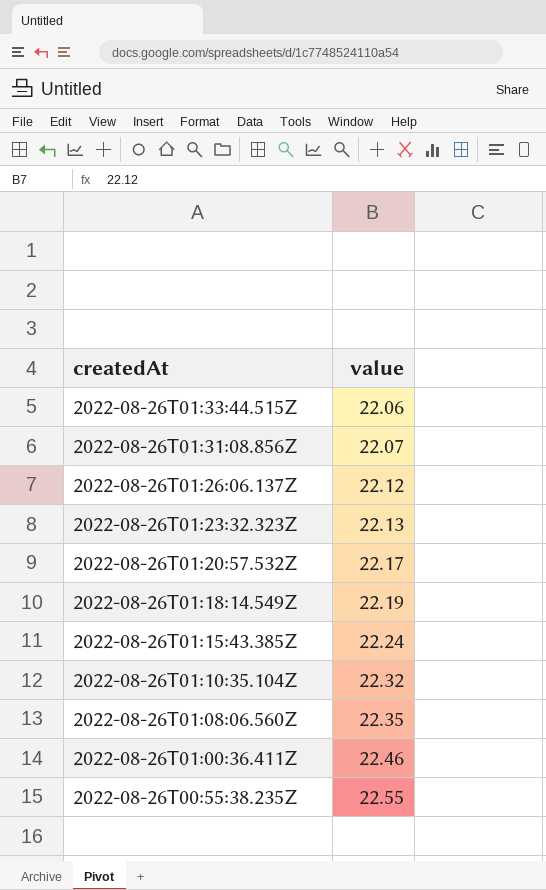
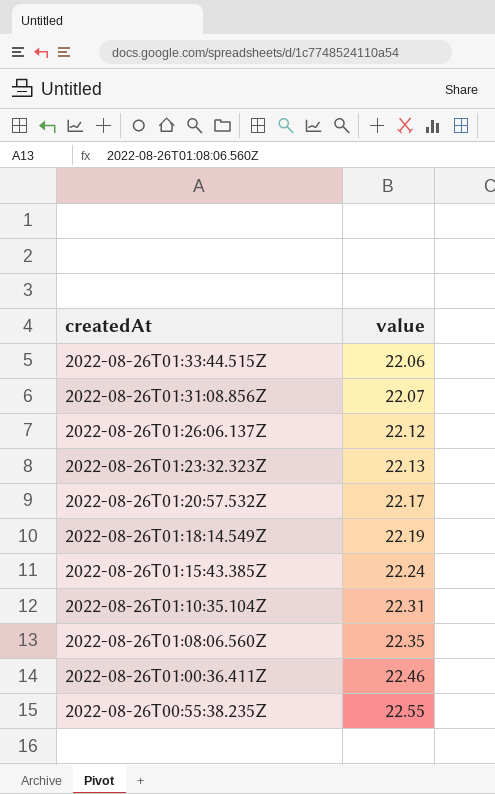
2022-08-26T01:10:35.104Z | value: 22.32 -> 22.31

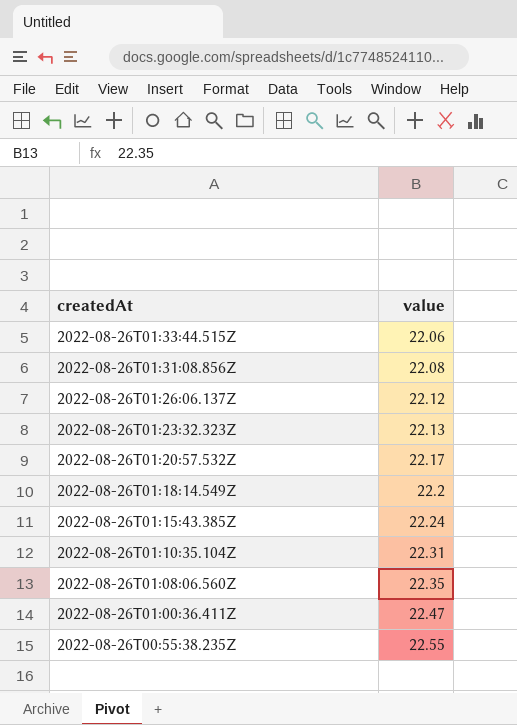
2022-08-26T01:31:08.856Z | value: 22.07 -> 22.08
2022-08-26T01:18:14.549Z | value: 22.19 -> 22.2
2022-08-26T01:00:36.411Z | value: 22.46 -> 22.47

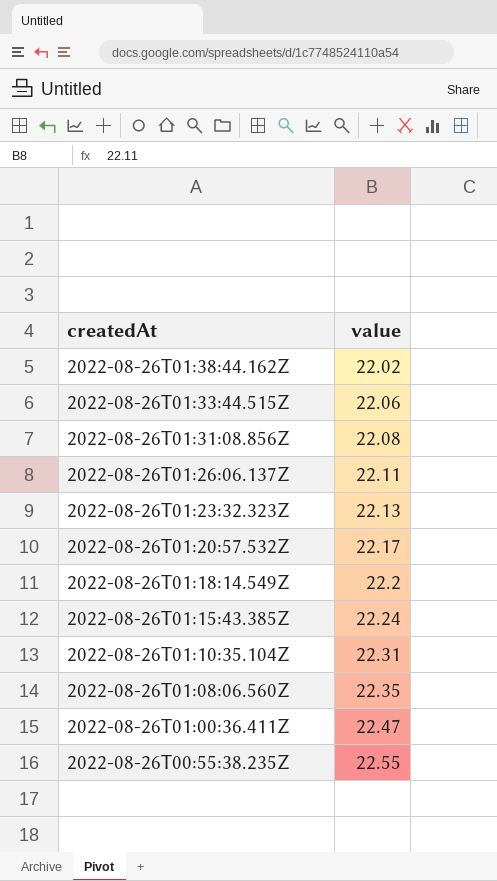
row 2022-08-26T01:38:44.162Z: none -> 22.02
2022-08-26T01:26:06.137Z | value: 22.12 -> 22.11

